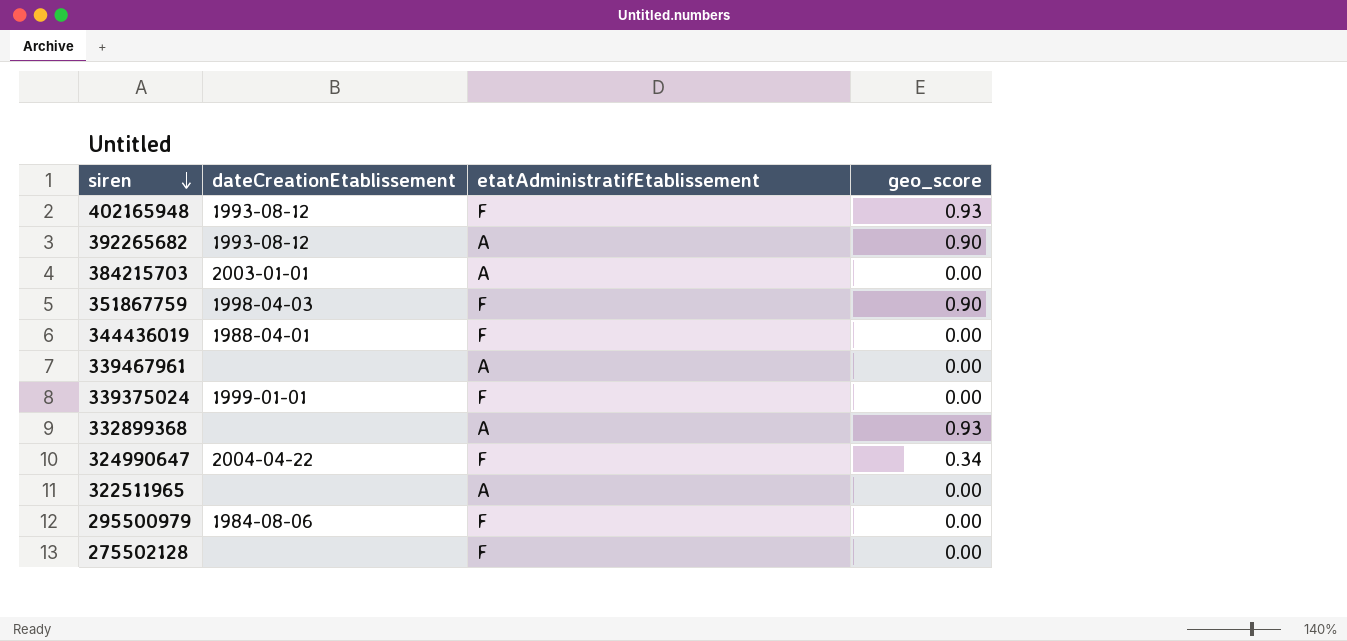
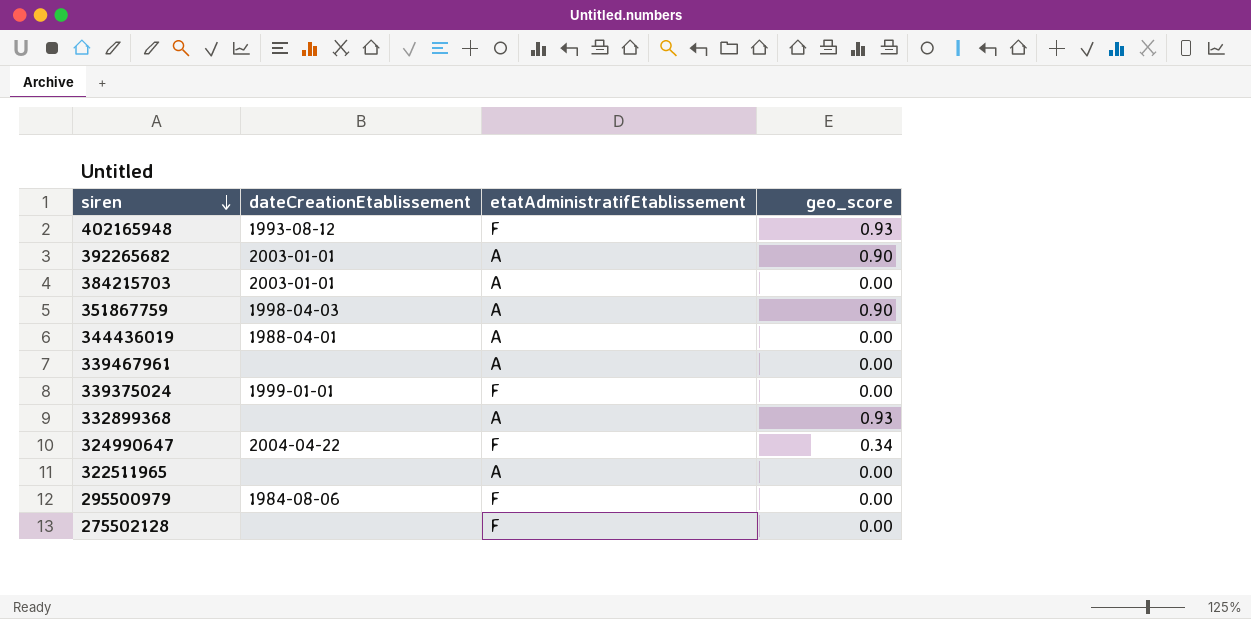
392265682 | dateCreationEtablissement: 1993-08-12 -> 2003-01-01
351867759 | etatAdministratifEtablissement: F -> A
344436019 | etatAdministratifEtablissement: F -> A

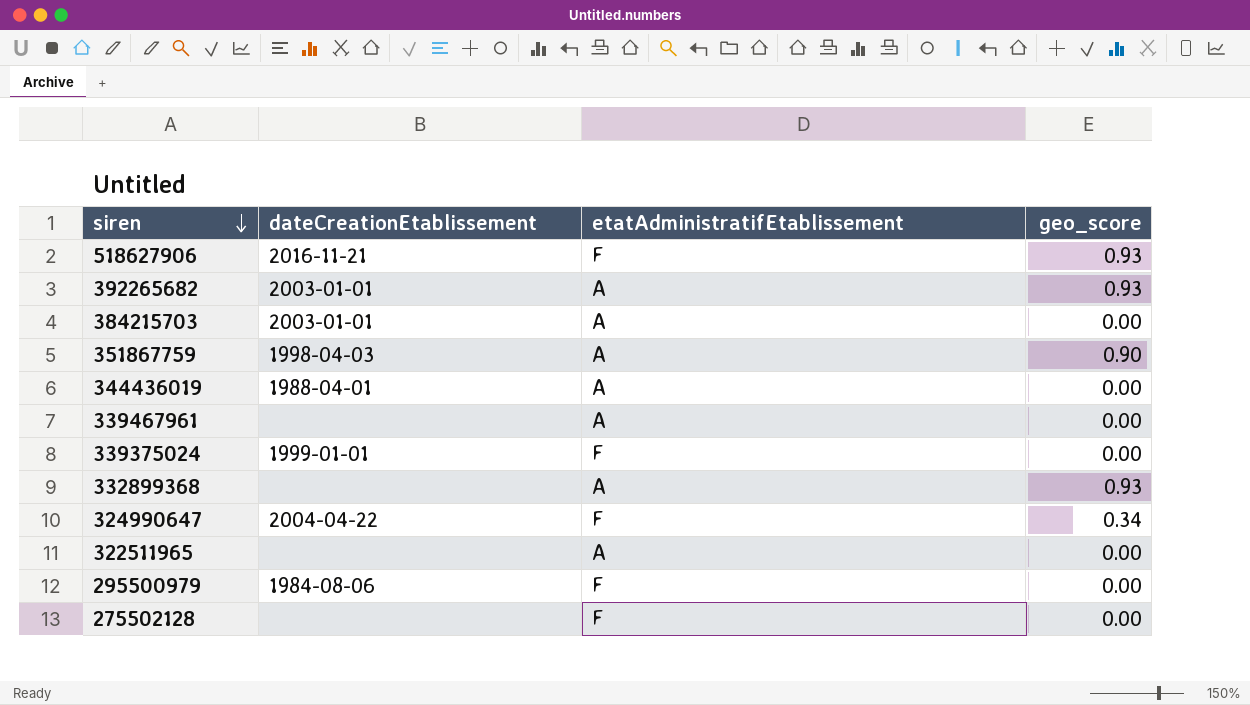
row 402165948: 1993-08-12 | F | 0.93 -> none
row 518627906: none -> 2016-11-21 | F | 0.93
392265682 | geo_score: 0.90 -> 0.93

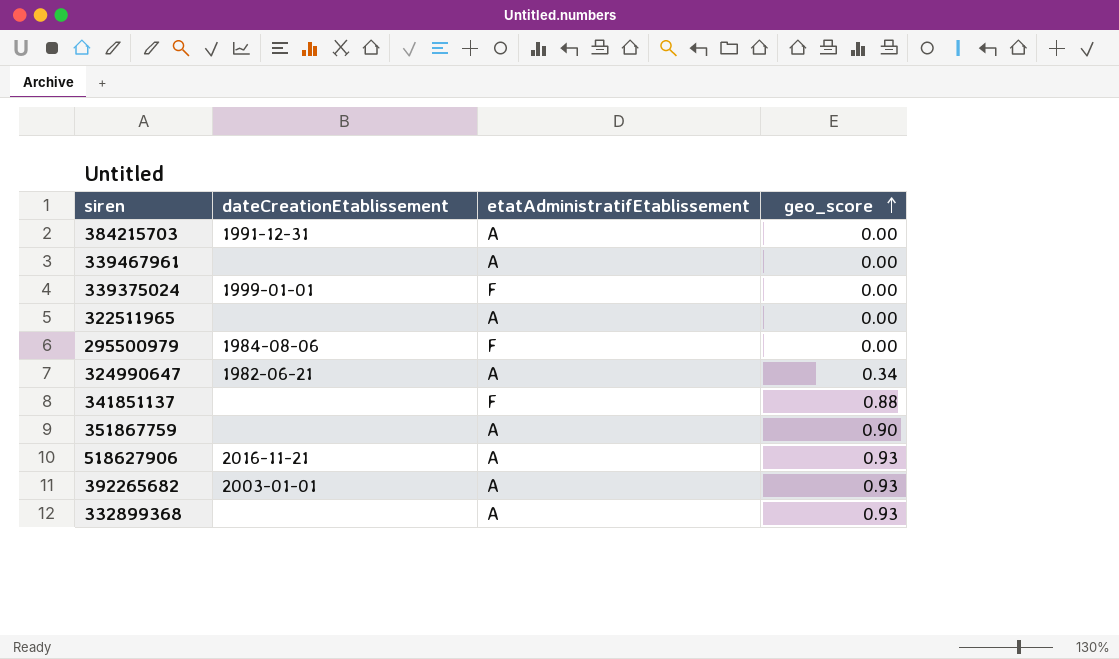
row order: siren descending -> geo_score ascending
row 344436019: 1988-04-01 | A | 0.00 -> none
row 275502128: none | F | 0.00 -> none
384215703 | dateCreationEtablissement: 2003-01-01 -> 1991-12-31
324990647 | dateCreationEtablissement: 2004-04-22 -> 1982-06-21
324990647 | etatAdministratifEtablissement: F -> A
row 341851137: none -> none | F | 0.88
351867759 | dateCreationEtablissement: 1998-04-03 -> none
518627906 | etatAdministratifEtablissement: F -> A

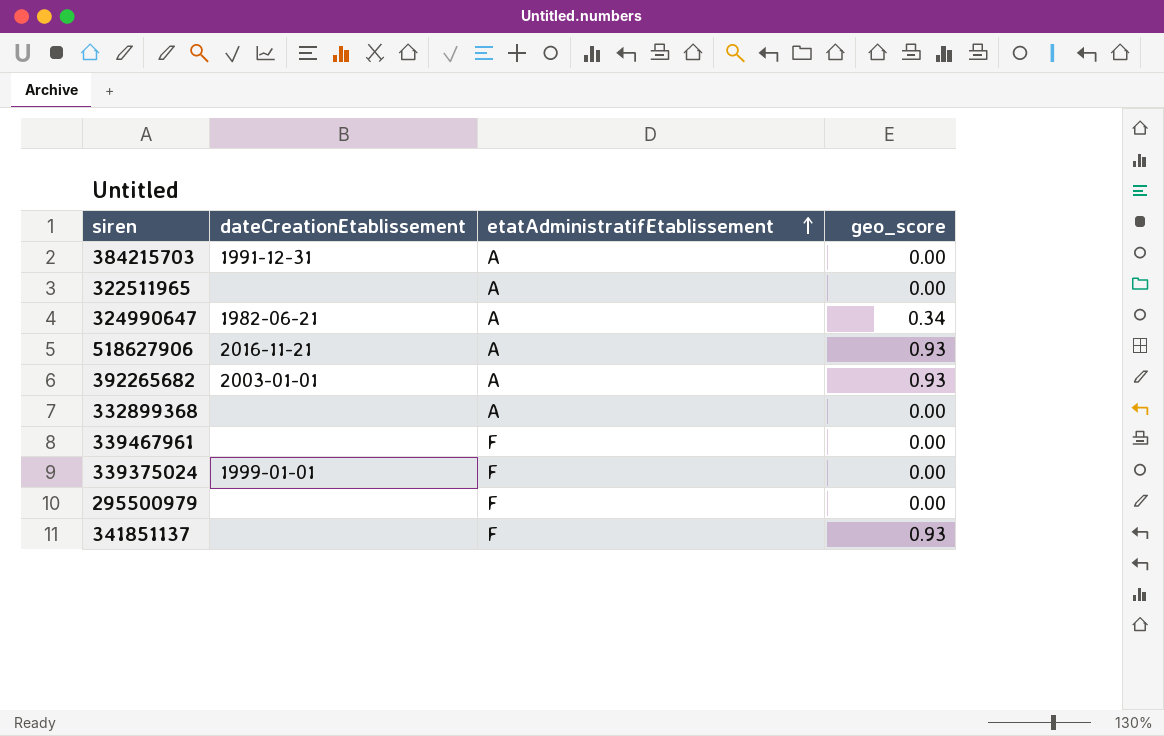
row order: geo_score ascending -> etatAdministratifEtablissement ascending
row 351867759: none | A | 0.90 -> none
332899368 | geo_score: 0.93 -> 0.00
339467961 | etatAdministratifEtablissement: A -> F
295500979 | dateCreationEtablissement: 1984-08-06 -> none
341851137 | geo_score: 0.88 -> 0.93

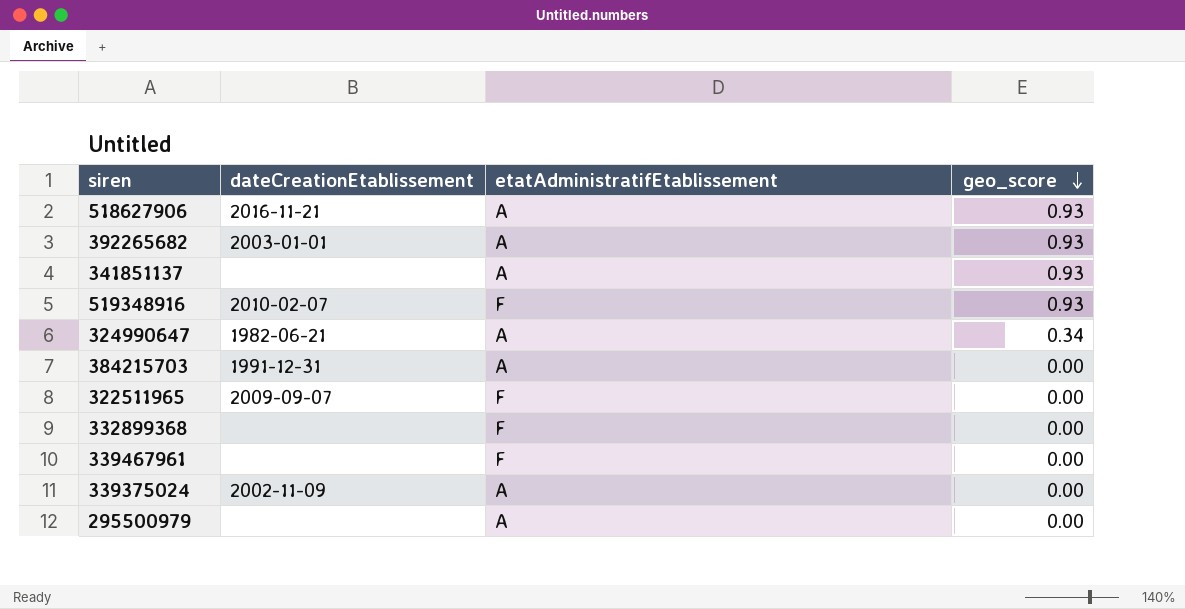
row order: etatAdministratifEtablissement ascending -> geo_score descending
341851137 | etatAdministratifEtablissement: F -> A
row 519348916: none -> 2010-02-07 | F | 0.93
322511965 | dateCreationEtablissement: none -> 2009-09-07
322511965 | etatAdministratifEtablissement: A -> F
332899368 | etatAdministratifEtablissement: A -> F
339375024 | dateCreationEtablissement: 1999-01-01 -> 2002-11-09
339375024 | etatAdministratifEtablissement: F -> A
295500979 | etatAdministratifEtablissement: F -> A

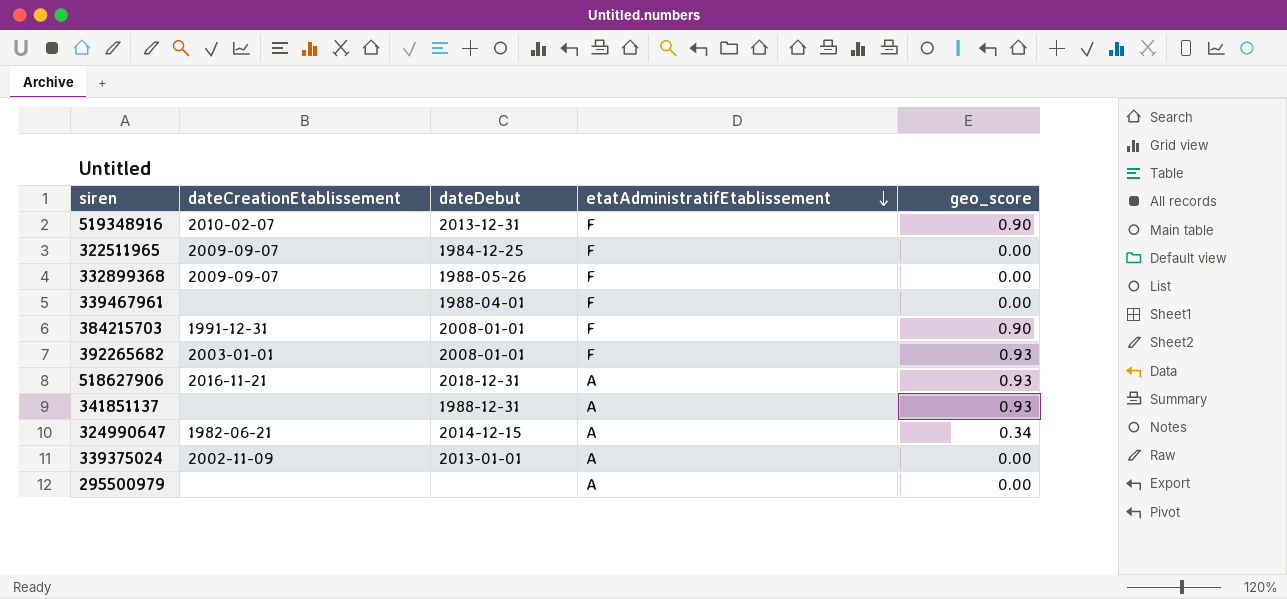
row order: geo_score descending -> etatAdministratifEtablissement descending
column dateDebut | position: none -> 3
519348916 | geo_score: 0.93 -> 0.90
332899368 | dateCreationEtablissement: none -> 2009-09-07
384215703 | etatAdministratifEtablissement: A -> F
384215703 | geo_score: 0.00 -> 0.90
392265682 | etatAdministratifEtablissement: A -> F

